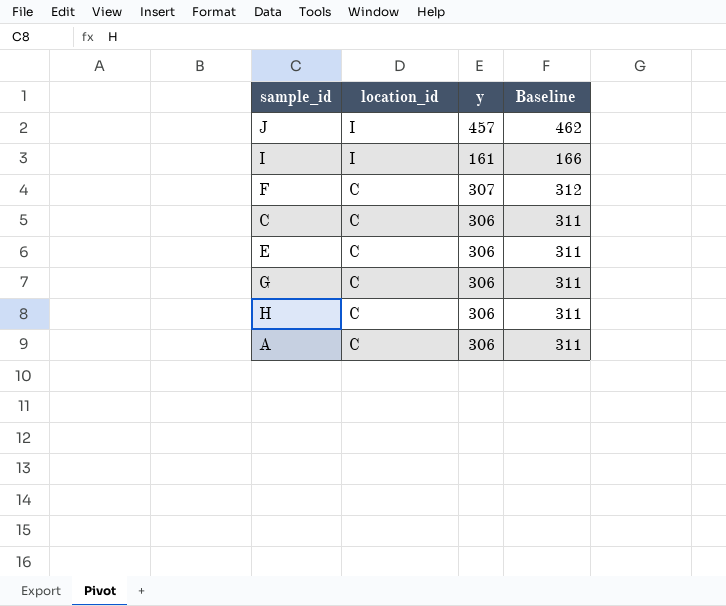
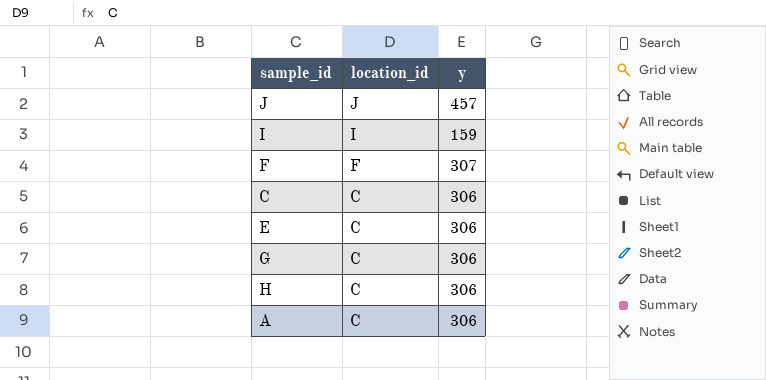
column Baseline | formula: [y] + 5 -> none
J | location_id: I -> J
I | y: 161 -> 159
F | location_id: C -> F

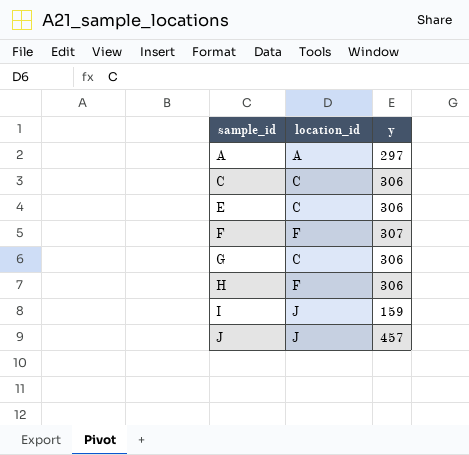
row order: location_id descending -> sample_id ascending
A | location_id: C -> A
A | y: 306 -> 297
H | location_id: C -> F
I | location_id: I -> J

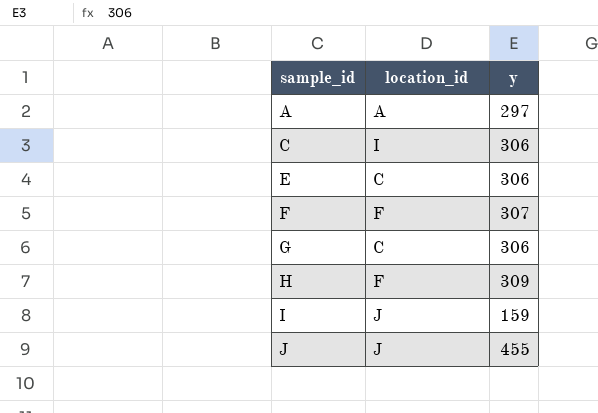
C | location_id: C -> I
H | y: 306 -> 309
J | y: 457 -> 455

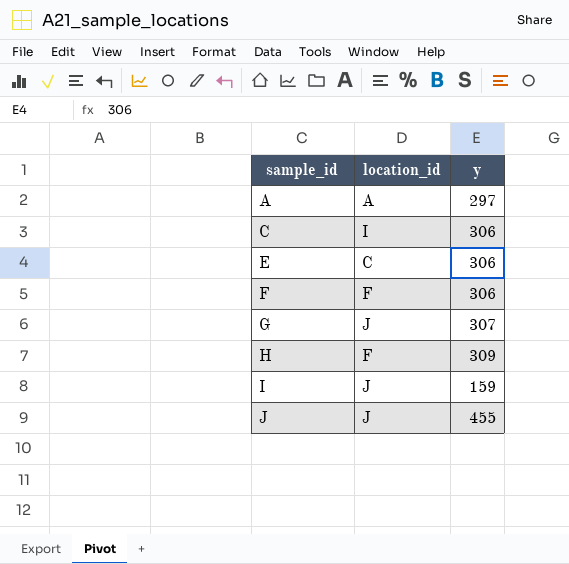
F | y: 307 -> 306
G | location_id: C -> J
G | y: 306 -> 307

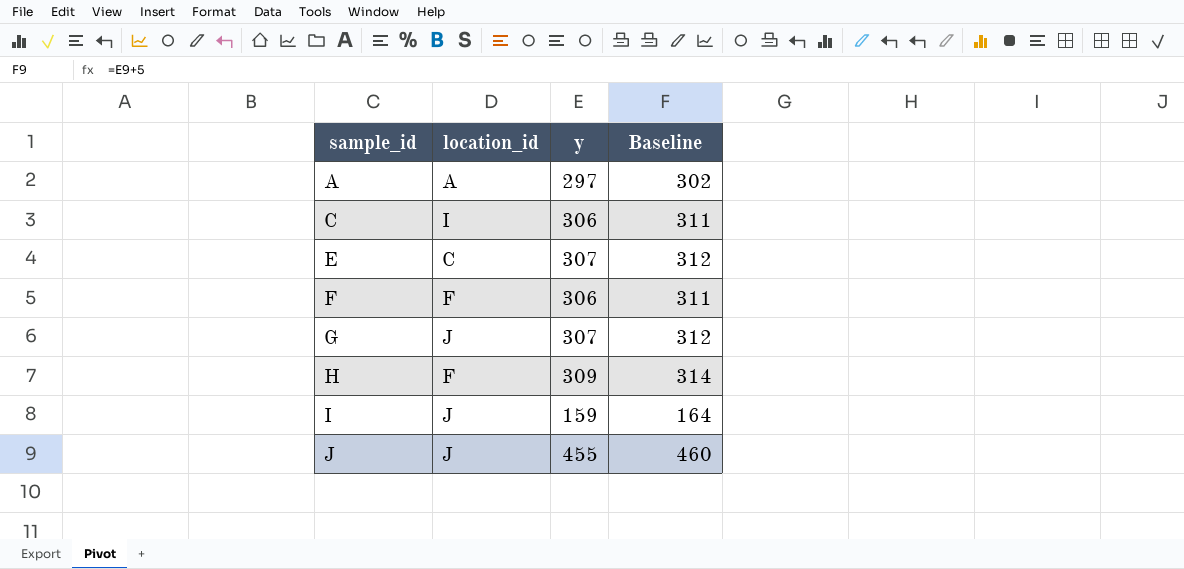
column Baseline | formula: none -> [y] + 5
E | y: 306 -> 307

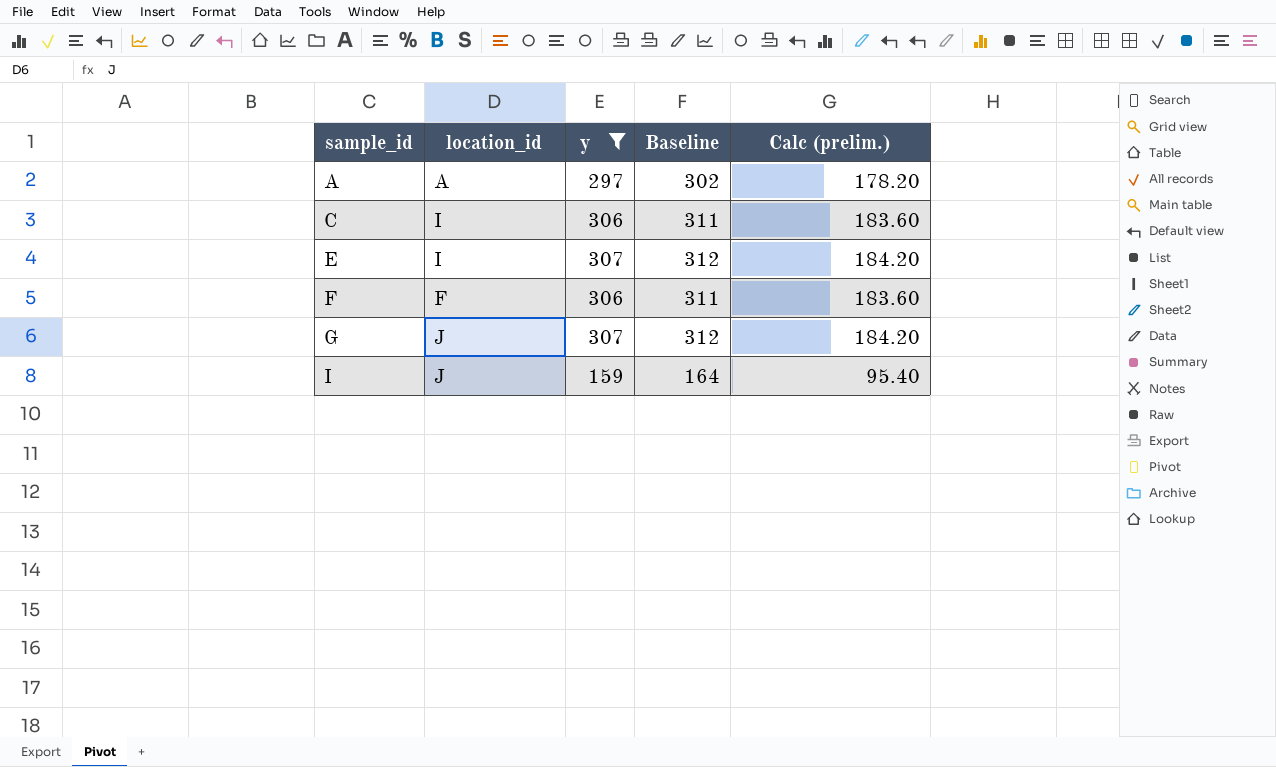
filter: none -> y <= 307
column Calc (prelim.) | formula: none -> [y] * 0.6
E | location_id: C -> I

